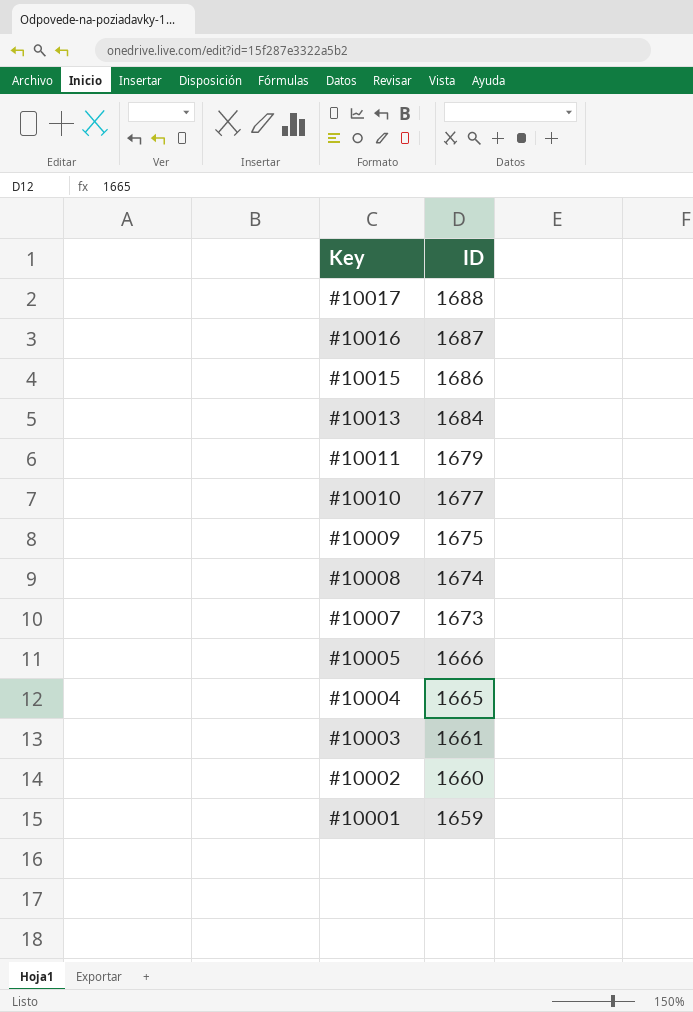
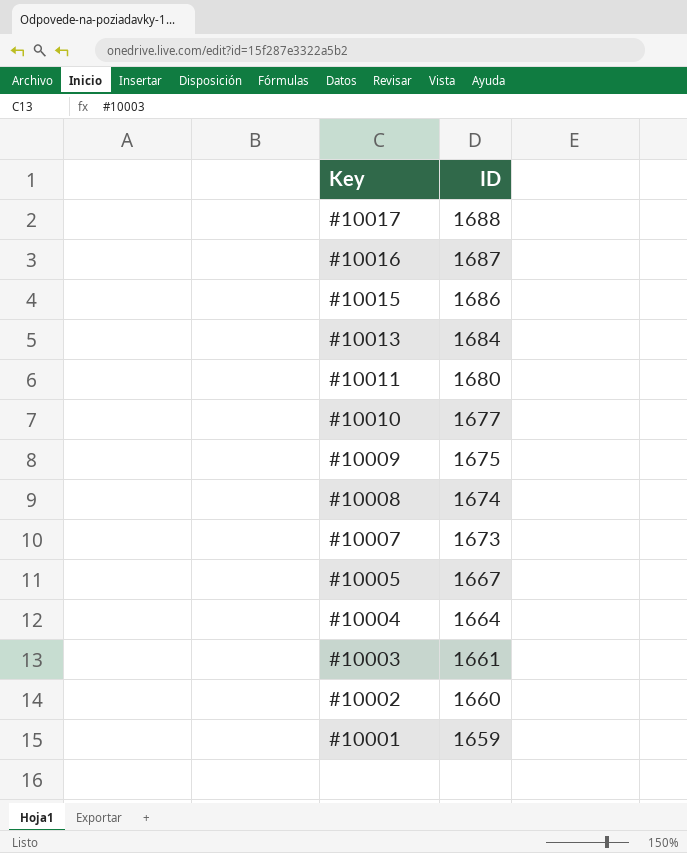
#10011 | ID: 1679 -> 1680
#10005 | ID: 1666 -> 1667
#10004 | ID: 1665 -> 1664

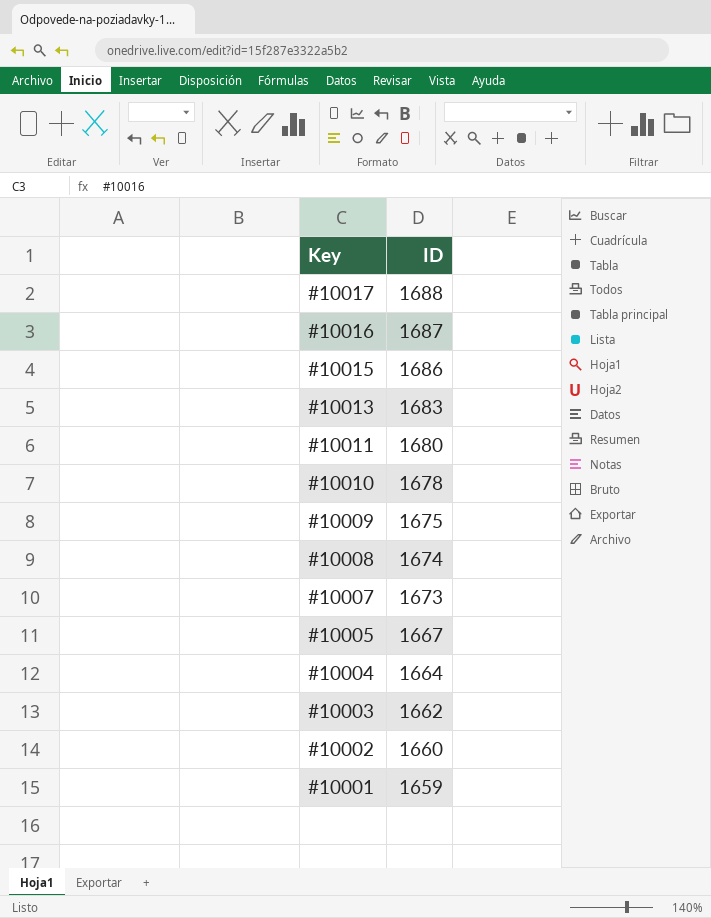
#10013 | ID: 1684 -> 1683
#10010 | ID: 1677 -> 1678
#10003 | ID: 1661 -> 1662

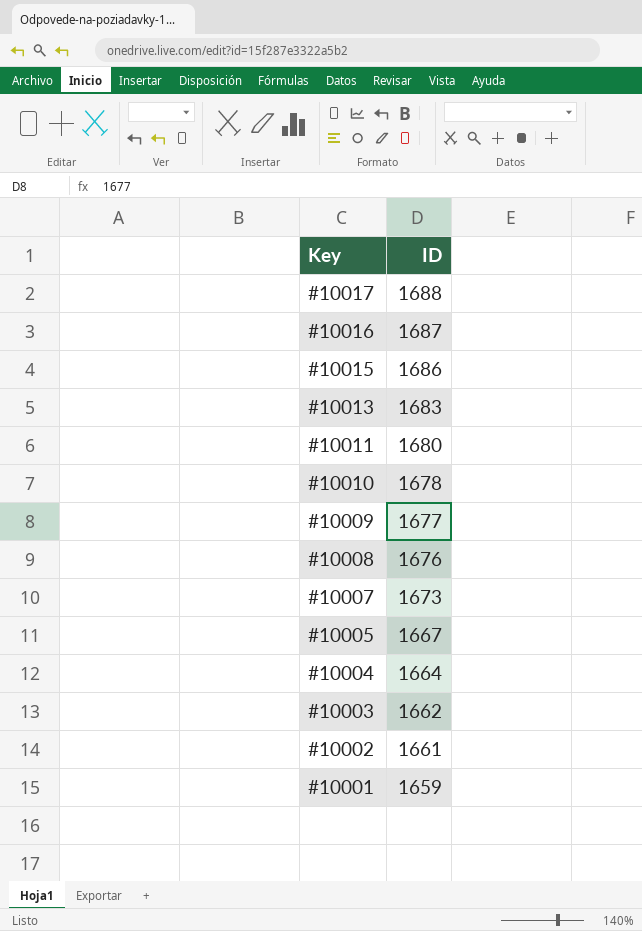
#10009 | ID: 1675 -> 1677
#10008 | ID: 1674 -> 1676
#10002 | ID: 1660 -> 1661

